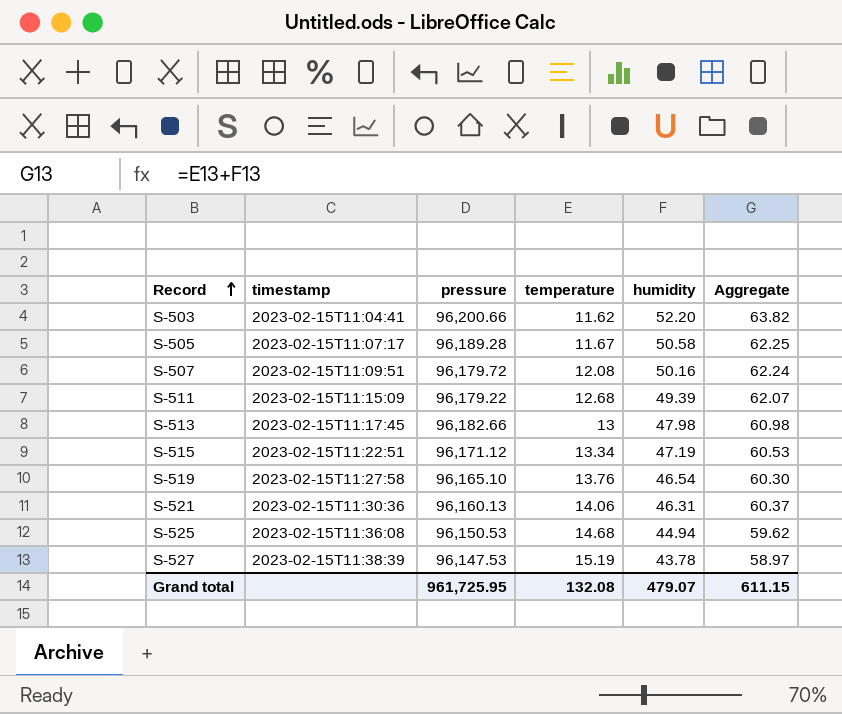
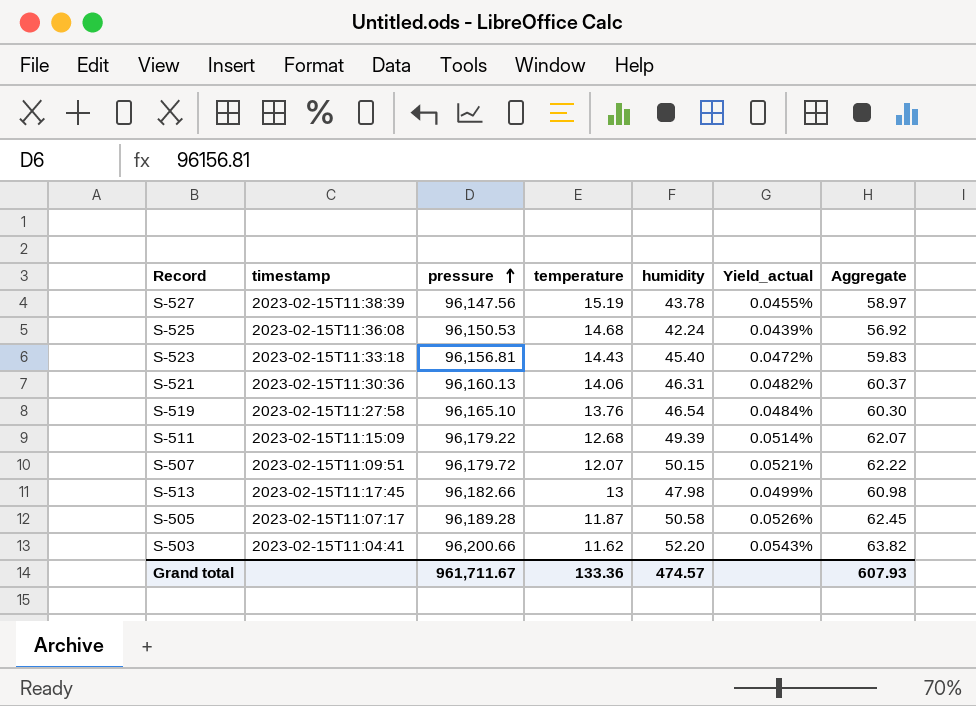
row order: Record ascending -> pressure ascending
column Yield_actual | formula: none -> [humidity] / [pressure]
row S-515: 2023-02-15T11:22:51 | 96,171.12 | 13.34 | 47.19 | 60.53 -> none
S-527 | pressure: 96,147.53 -> 96,147.56
S-525 | humidity: 44.94 -> 42.24
S-525 | Aggregate: 59.62 -> 56.92
row S-523: none -> 2023-02-15T11:33:18 | 96,156.81 | 14.43 | 45.40 | 0.0472% | 59.83
S-507 | temperature: 12.08 -> 12.07
S-507 | humidity: 50.16 -> 50.15
S-507 | Aggregate: 62.24 -> 62.22
S-505 | temperature: 11.67 -> 11.87
S-505 | Aggregate: 62.25 -> 62.45
Grand total | pressure: 961,725.95 -> 961,711.67
Grand total | temperature: 132.08 -> 133.36
Grand total | humidity: 479.07 -> 474.57
Grand total | Aggregate: 611.15 -> 607.93

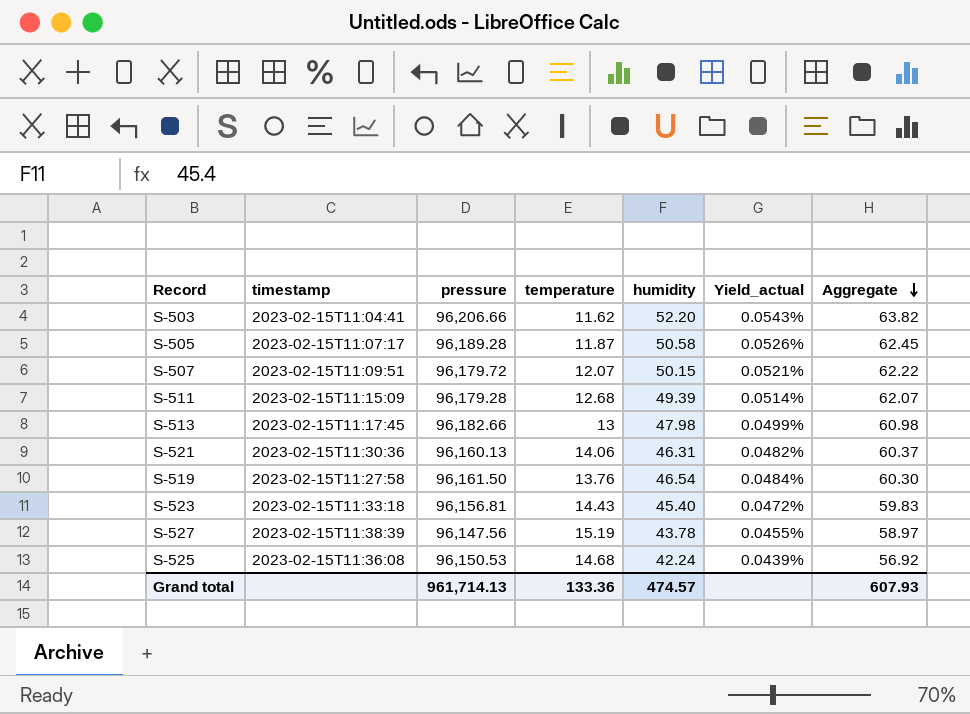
row order: pressure ascending -> Aggregate descending
S-503 | pressure: 96,200.66 -> 96,206.66
S-511 | pressure: 96,179.22 -> 96,179.28
S-519 | pressure: 96,165.10 -> 96,161.50
Grand total | pressure: 961,711.67 -> 961,714.13

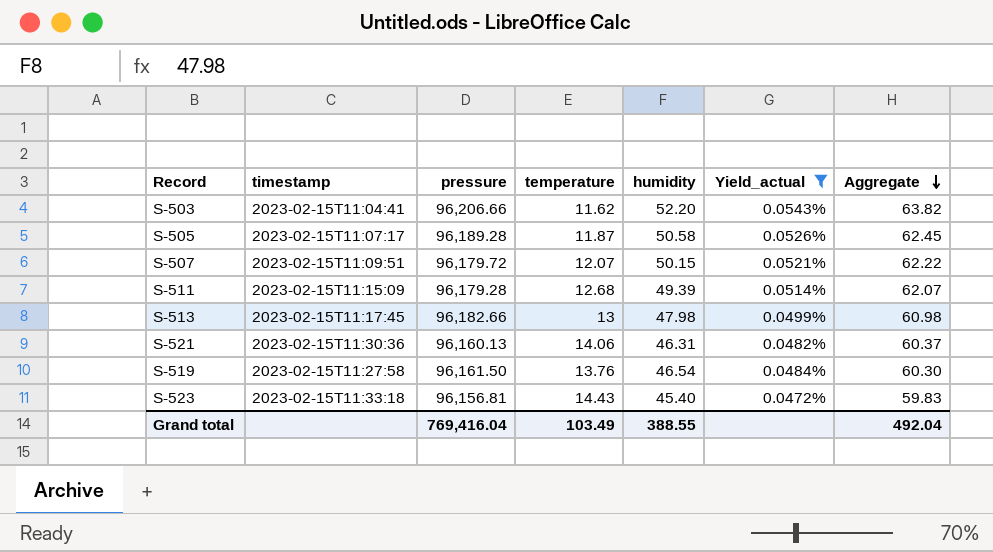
filter: none -> Yield_actual >= 0.0472%
Grand total | pressure: 961,714.13 -> 769,416.04
Grand total | temperature: 133.36 -> 103.49
Grand total | humidity: 474.57 -> 388.55
Grand total | Aggregate: 607.93 -> 492.04

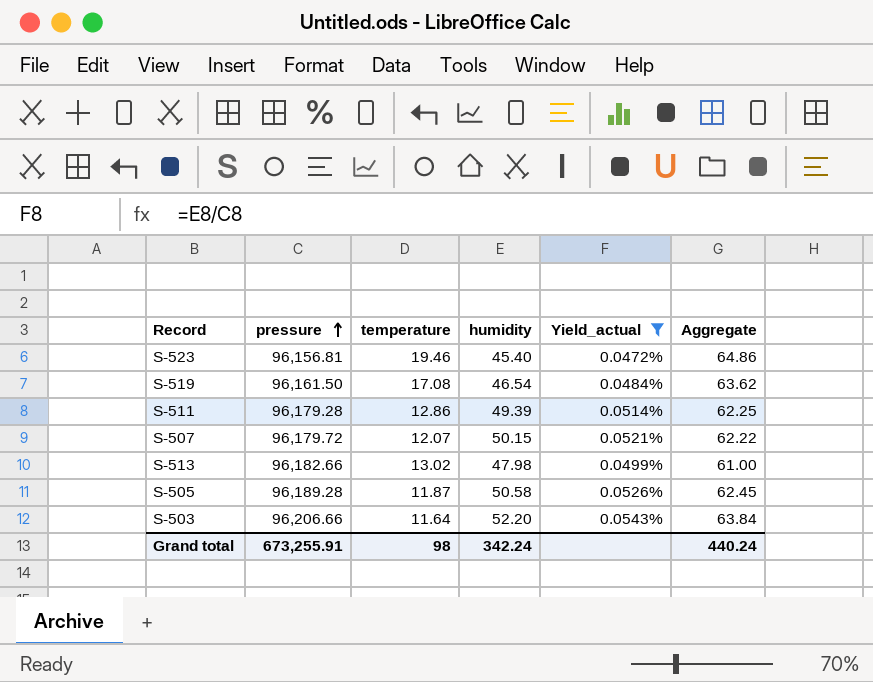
row order: Aggregate descending -> pressure ascending
column timestamp | position: 2 -> none
row S-521: 2023-02-15T11:30:36 | 96,160.13 | 14.06 | 46.31 | 0.0482% | 60.37 -> none
S-523 | temperature: 14.43 -> 19.46
S-523 | Aggregate: 59.83 -> 64.86
S-519 | temperature: 13.76 -> 17.08
S-519 | Aggregate: 60.30 -> 63.62
S-511 | temperature: 12.68 -> 12.86
S-511 | Aggregate: 62.07 -> 62.25
S-513 | temperature: 13 -> 13.02
S-513 | Aggregate: 60.98 -> 61.00
S-503 | temperature: 11.62 -> 11.64
S-503 | Aggregate: 63.82 -> 63.84
Grand total | pressure: 769,416.04 -> 673,255.91
Grand total | temperature: 103.49 -> 98
Grand total | humidity: 388.55 -> 342.24
Grand total | Aggregate: 492.04 -> 440.24

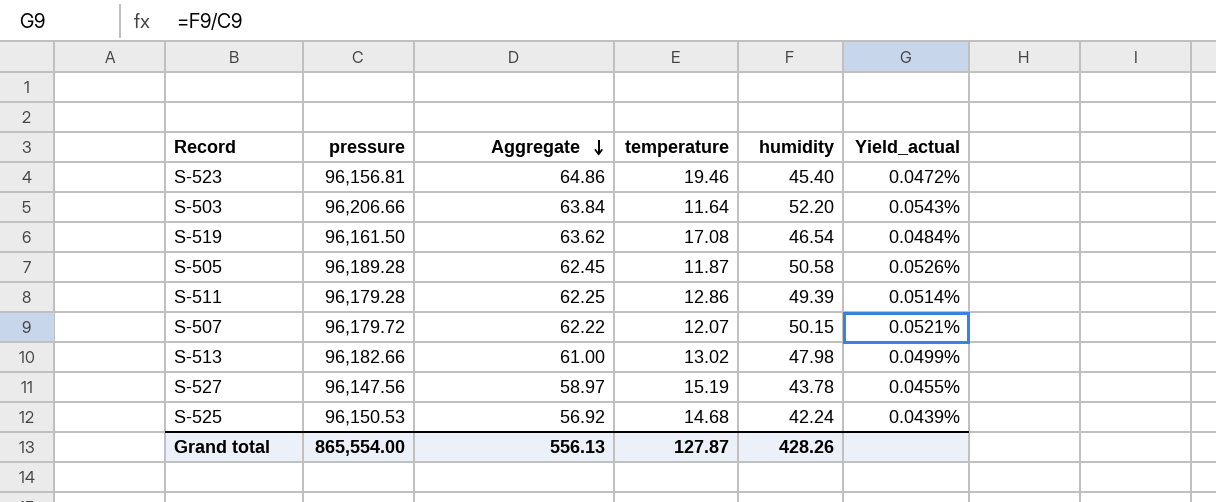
filter: Yield_actual >= 0.0472% -> none
row order: pressure ascending -> Aggregate descending
column Aggregate | position: 6 -> 3
Grand total | pressure: 673,255.91 -> 865,554.00
Grand total | Aggregate: 440.24 -> 556.13
Grand total | temperature: 98 -> 127.87
Grand total | humidity: 342.24 -> 428.26

